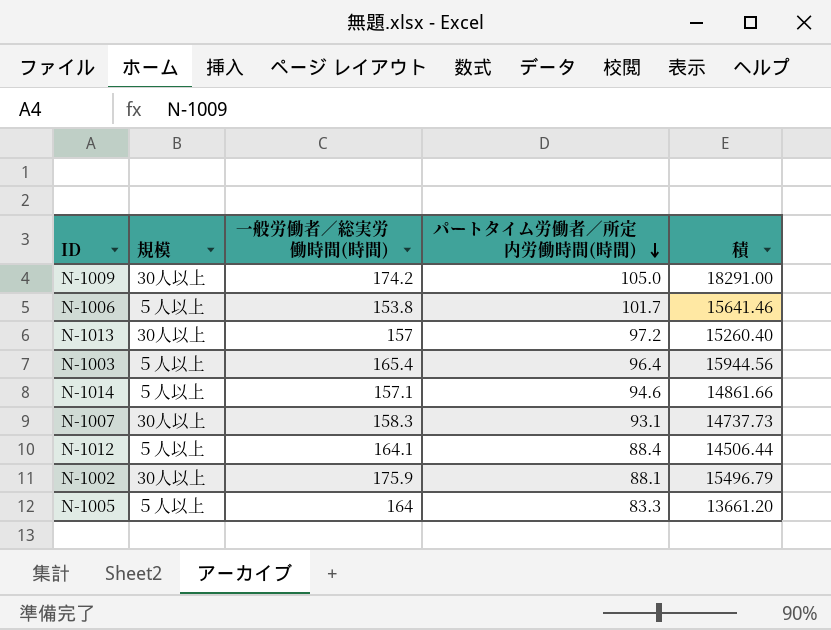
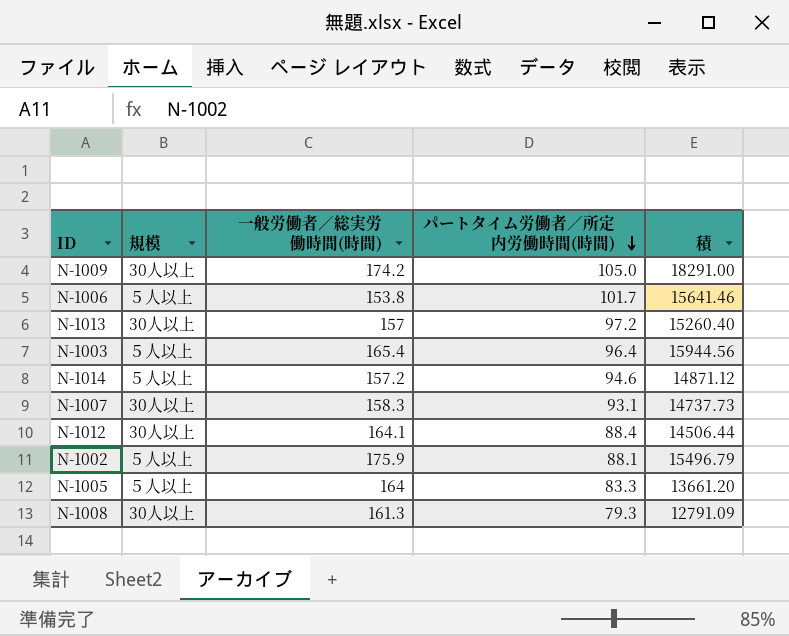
N-1014 | 一般労働者／総実労働時間(時間): 157.1 -> 157.2
N-1014 | 積: 14861.66 -> 14871.12
N-1012 | 規模: ５人以上 -> 30人以上
N-1002 | 規模: 30人以上 -> ５人以上
row N-1008: none -> 30人以上 | 161.3 | 79.3 | 12791.09

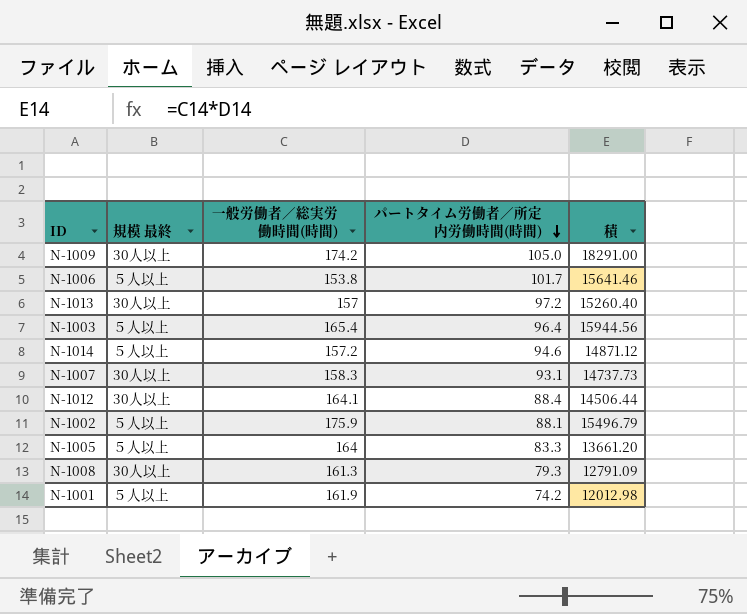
column name: 規模 -> 規模 最終
row N-1001: none -> ５人以上 | 161.9 | 74.2 | 12012.98

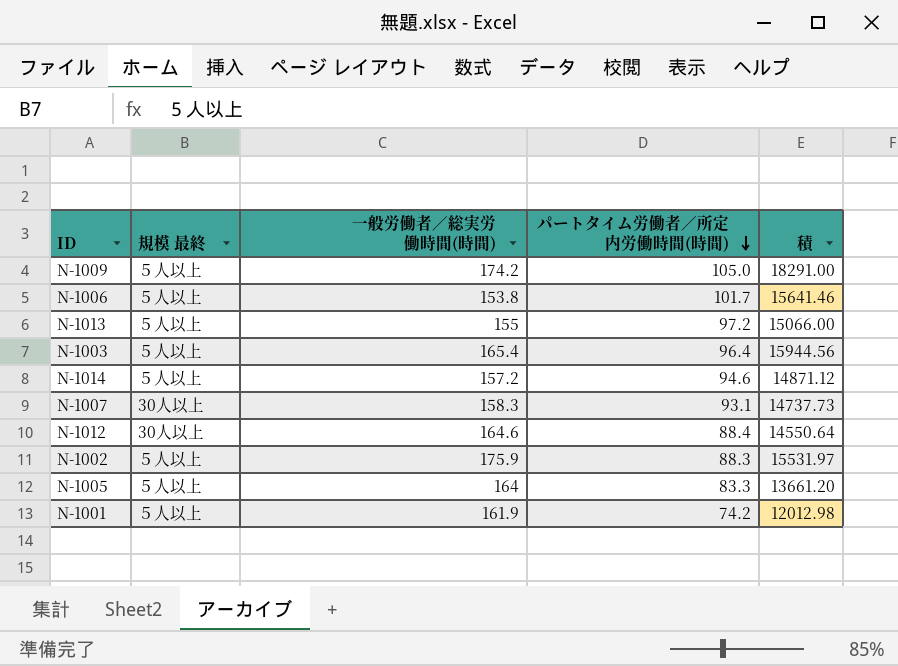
row N-1008: 30人以上 | 161.3 | 79.3 | 12791.09 -> none
N-1009 | 規模 最終: 30人以上 -> ５人以上
N-1013 | 規模 最終: 30人以上 -> ５人以上
N-1013 | 一般労働者／総実労働時間(時間): 157 -> 155
N-1013 | 積: 15260.40 -> 15066.00
N-1012 | 一般労働者／総実労働時間(時間): 164.1 -> 164.6
N-1012 | 積: 14506.44 -> 14550.64
N-1002 | パートタイム労働者／所定内労働時間(時間): 88.1 -> 88.3
N-1002 | 積: 15496.79 -> 15531.97

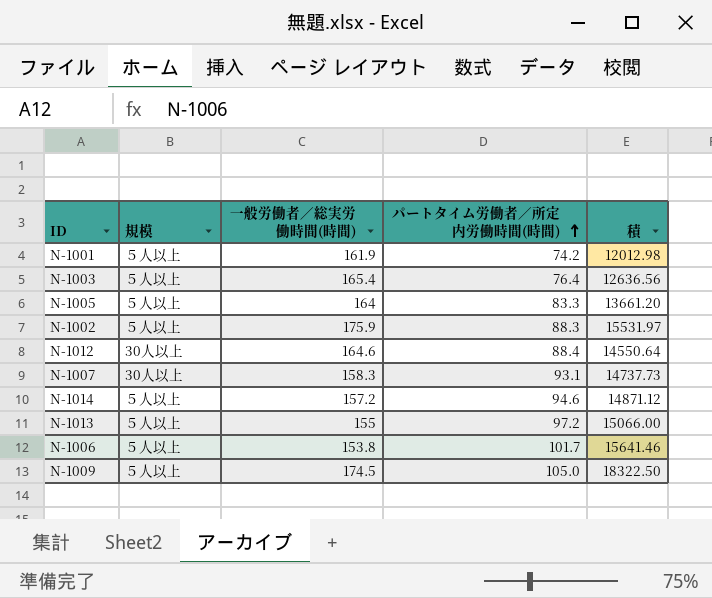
row order: パートタイム労働者／所定内労働時間(時間) descending -> パートタイム労働者／所定内労働時間(時間) ascending
column name: 規模 最終 -> 規模
N-1003 | パートタイム労働者／所定内労働時間(時間): 96.4 -> 76.4
N-1003 | 積: 15944.56 -> 12636.56
N-1009 | 一般労働者／総実労働時間(時間): 174.2 -> 174.5
N-1009 | 積: 18291.00 -> 18322.50

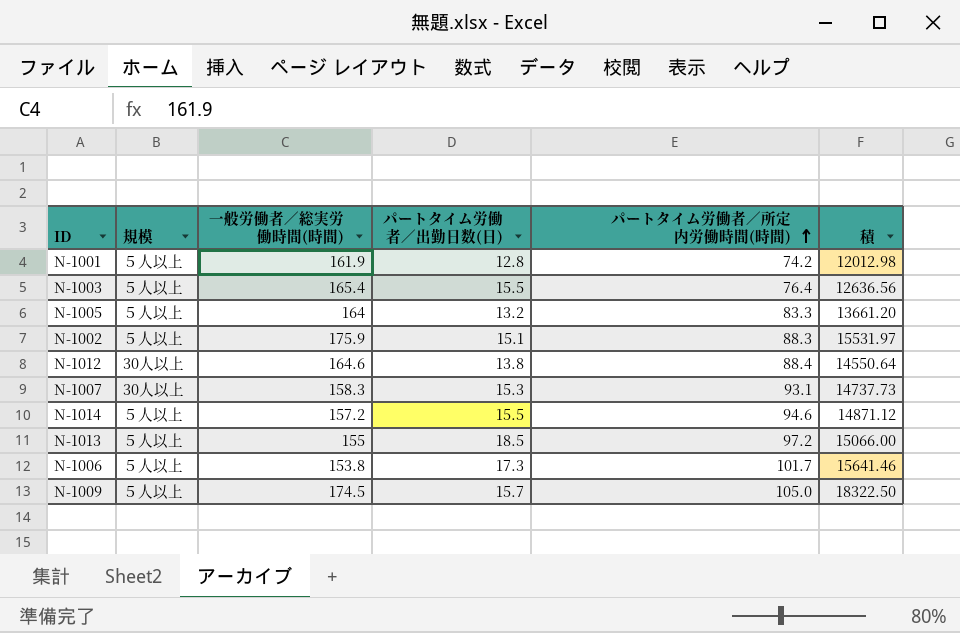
column パートタイム労働者／出勤日数(日) | position: none -> 4

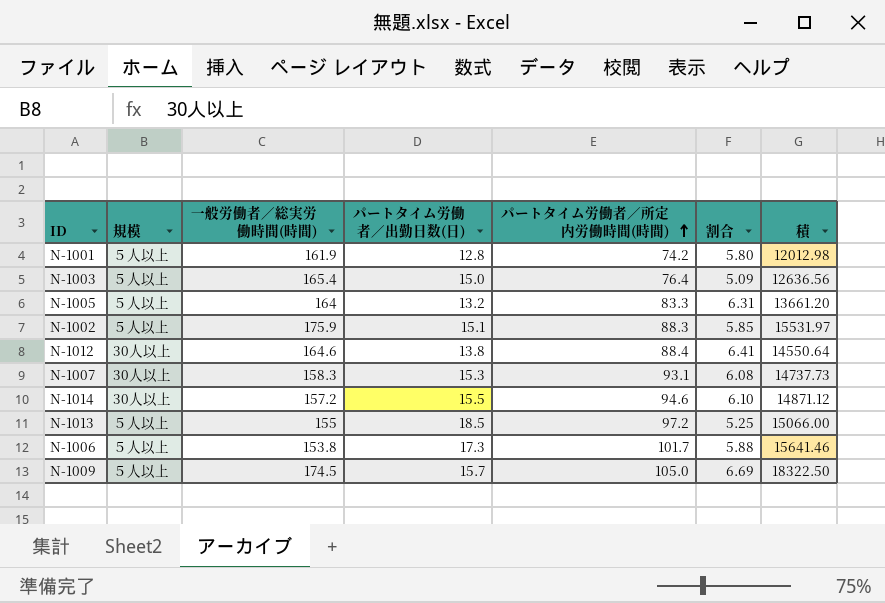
column 割合 | formula: none -> [パートタイム労働者／所定内労働時間(時間)] / [パートタイム労働者／出勤日数(日)]
N-1003 | パートタイム労働者／出勤日数(日): 15.5 -> 15.0
N-1014 | 規模: ５人以上 -> 30人以上

